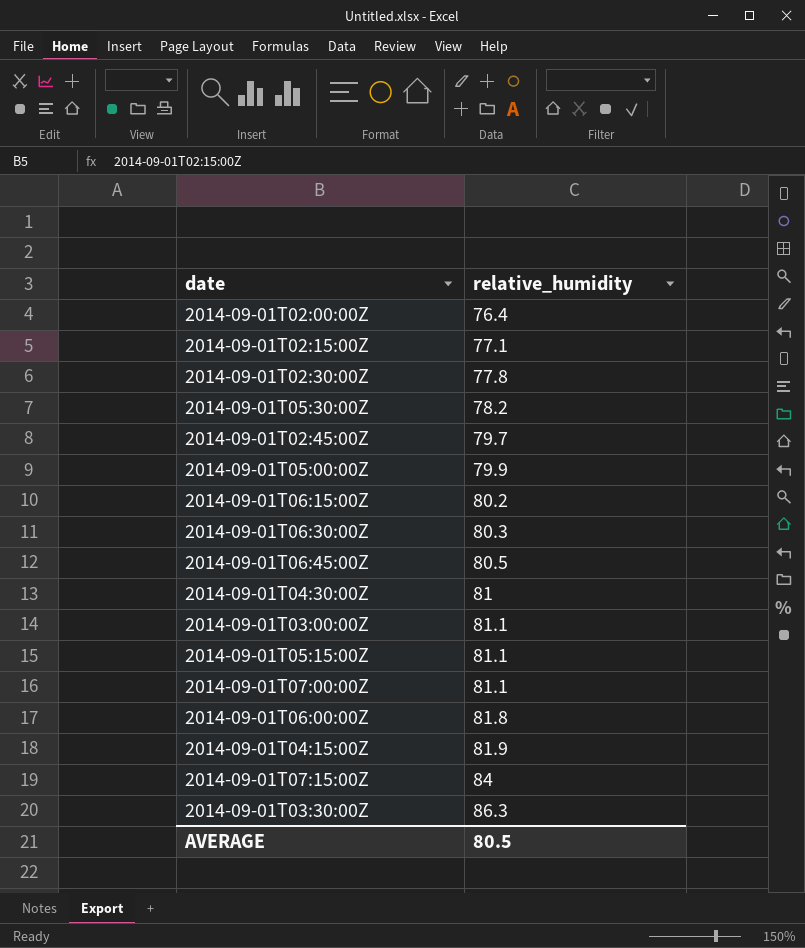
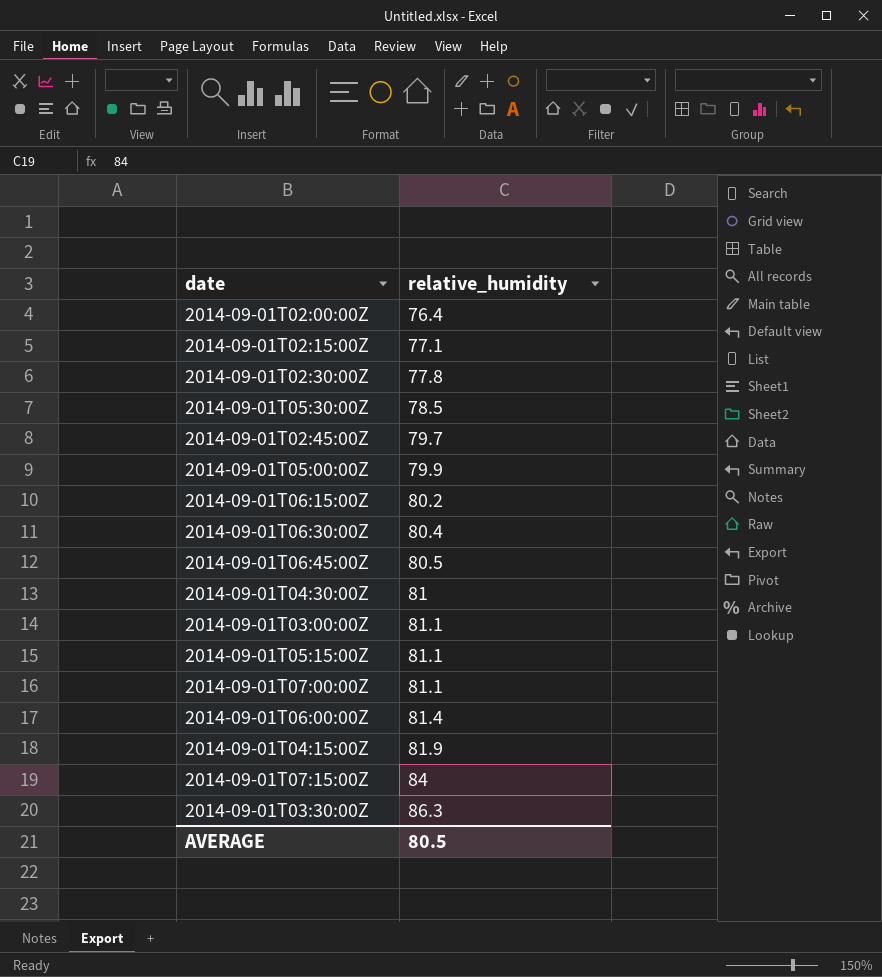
2014-09-01T05:30:00Z | relative_humidity: 78.2 -> 78.5
2014-09-01T06:30:00Z | relative_humidity: 80.3 -> 80.4
2014-09-01T06:00:00Z | relative_humidity: 81.8 -> 81.4

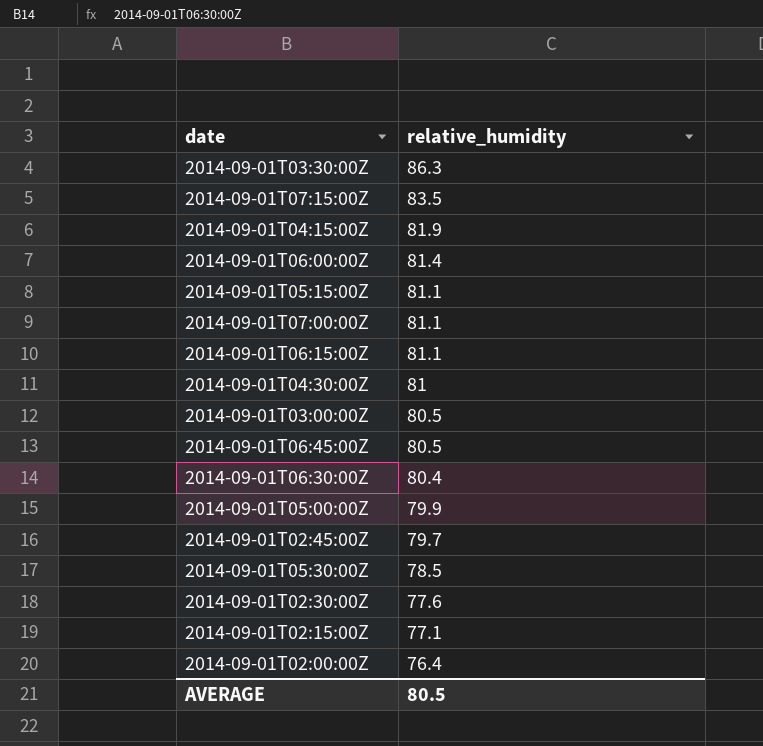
row order: relative_humidity ascending -> relative_humidity descending
2014-09-01T07:15:00Z | relative_humidity: 84 -> 83.5
2014-09-01T06:15:00Z | relative_humidity: 80.2 -> 81.1
2014-09-01T03:00:00Z | relative_humidity: 81.1 -> 80.5
2014-09-01T02:30:00Z | relative_humidity: 77.8 -> 77.6

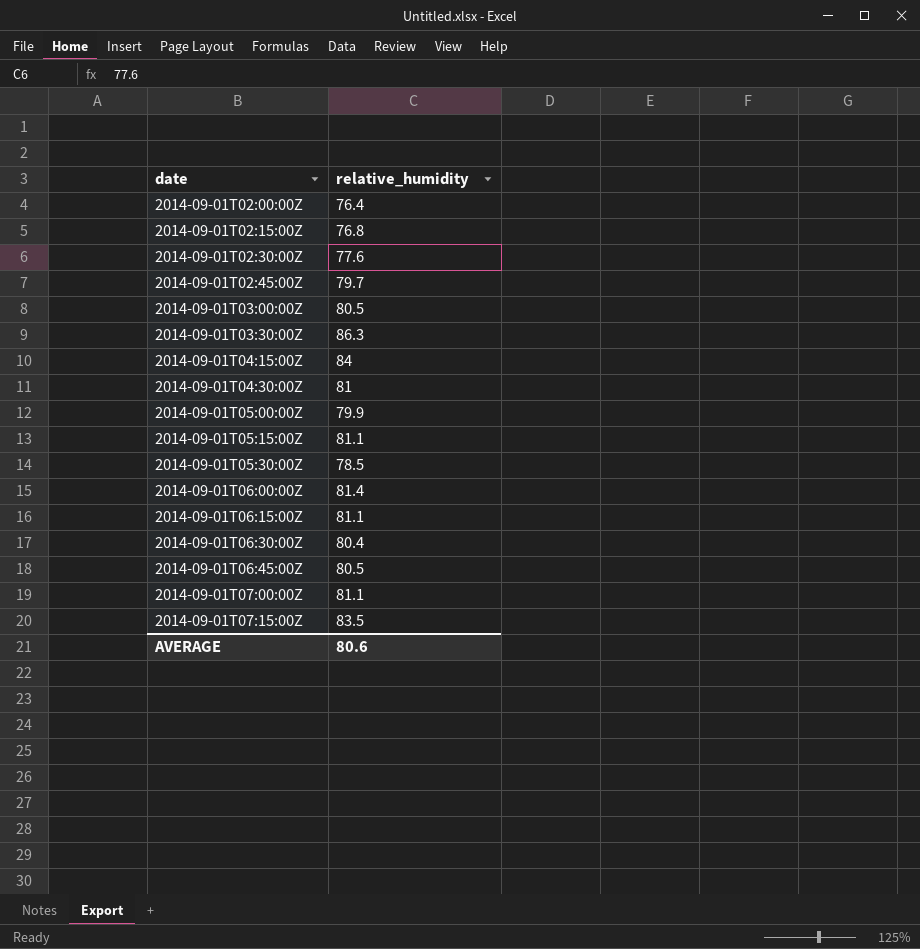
row order: relative_humidity descending -> date ascending
2014-09-01T02:15:00Z | relative_humidity: 77.1 -> 76.8
2014-09-01T04:15:00Z | relative_humidity: 81.9 -> 84
AVERAGE | relative_humidity: 80.5 -> 80.6

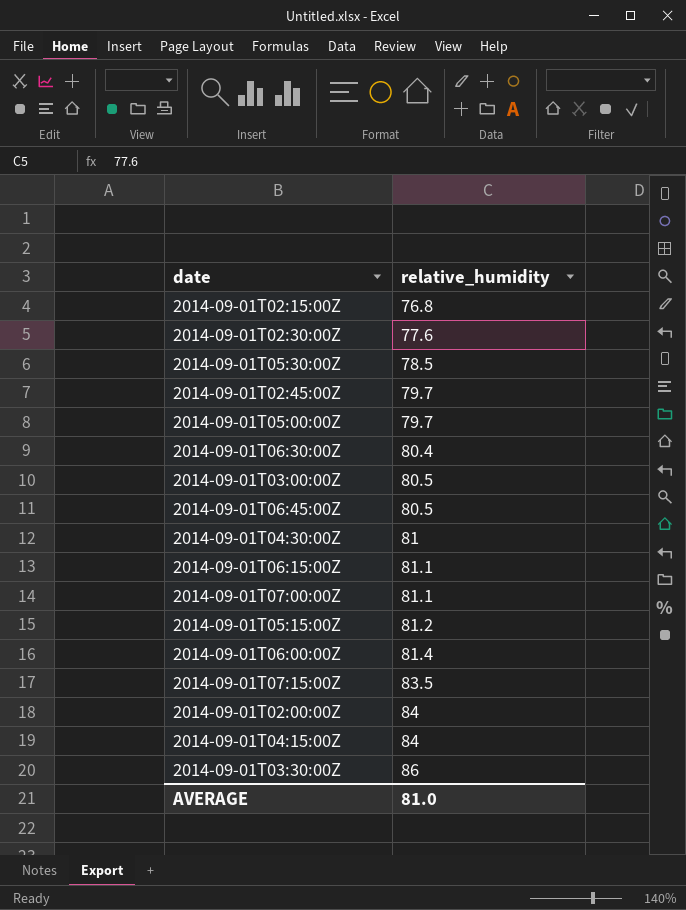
row order: date ascending -> relative_humidity ascending
2014-09-01T05:00:00Z | relative_humidity: 79.9 -> 79.7
2014-09-01T05:15:00Z | relative_humidity: 81.1 -> 81.2
2014-09-01T02:00:00Z | relative_humidity: 76.4 -> 84
2014-09-01T03:30:00Z | relative_humidity: 86.3 -> 86
AVERAGE | relative_humidity: 80.6 -> 81.0

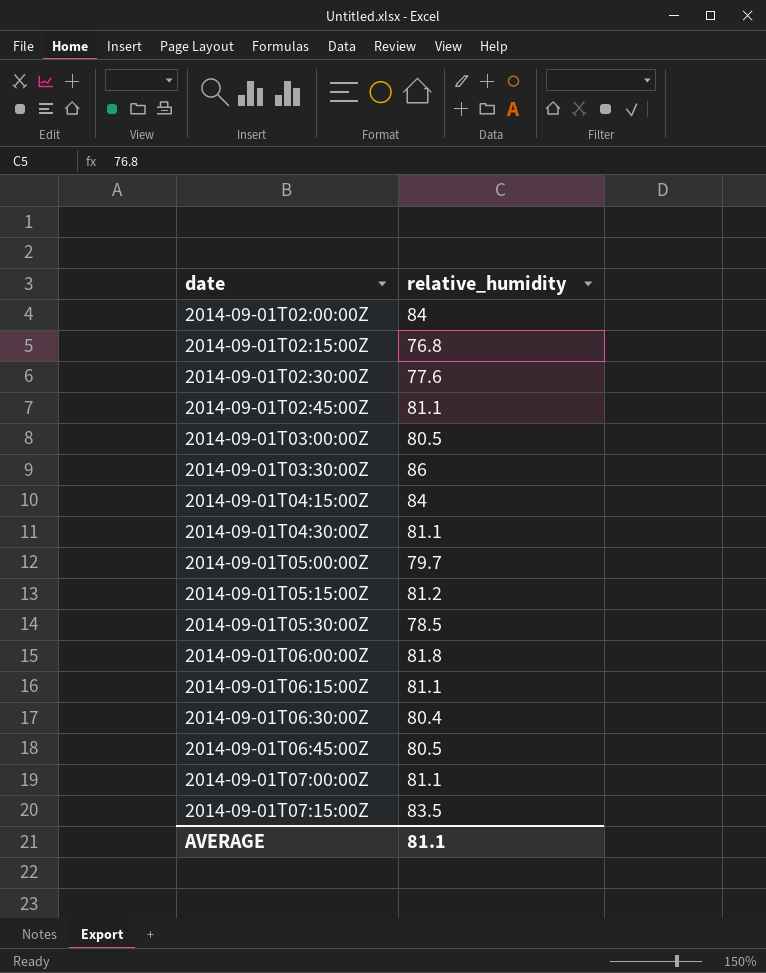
row order: relative_humidity ascending -> date ascending
2014-09-01T02:45:00Z | relative_humidity: 79.7 -> 81.1
2014-09-01T04:30:00Z | relative_humidity: 81 -> 81.1
2014-09-01T06:00:00Z | relative_humidity: 81.4 -> 81.8
AVERAGE | relative_humidity: 81.0 -> 81.1

